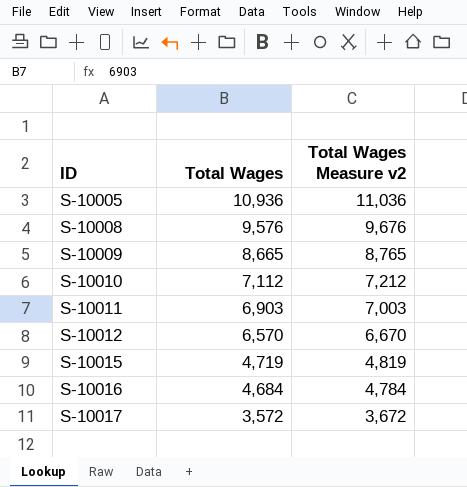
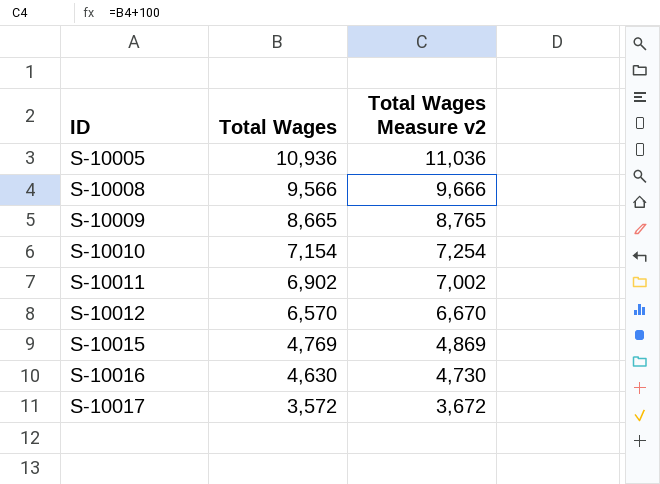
S-10008 | Total Wages: 9,576 -> 9,566
S-10008 | Total Wages Measure v2: 9,676 -> 9,666
S-10010 | Total Wages: 7,112 -> 7,154
S-10010 | Total Wages Measure v2: 7,212 -> 7,254
S-10011 | Total Wages: 6,903 -> 6,902
S-10011 | Total Wages Measure v2: 7,003 -> 7,002
S-10015 | Total Wages: 4,719 -> 4,769
S-10015 | Total Wages Measure v2: 4,819 -> 4,869
S-10016 | Total Wages: 4,684 -> 4,630
S-10016 | Total Wages Measure v2: 4,784 -> 4,730

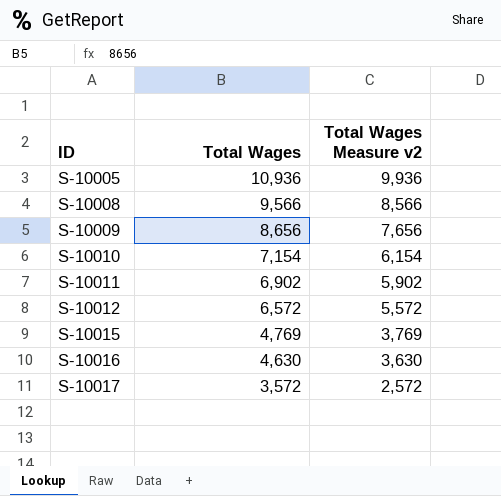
column Total Wages Measure v2 | formula: [Total Wages] + 100 -> [Total Wages] - 1000
S-10009 | Total Wages: 8,665 -> 8,656
S-10012 | Total Wages: 6,570 -> 6,572

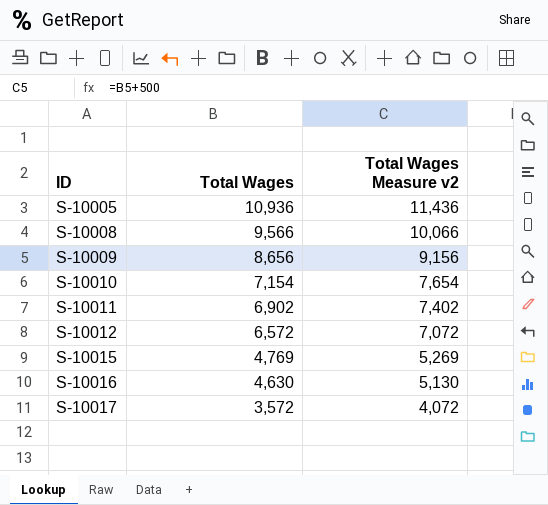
column Total Wages Measure v2 | formula: [Total Wages] - 1000 -> [Total Wages] + 500

